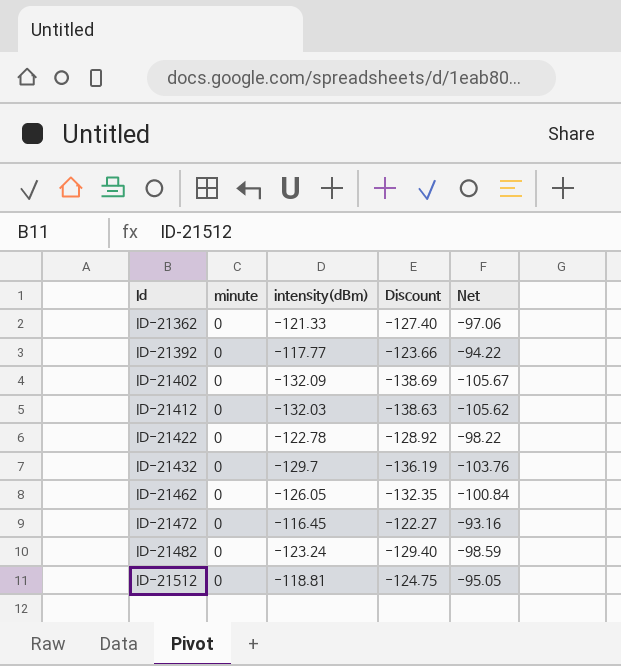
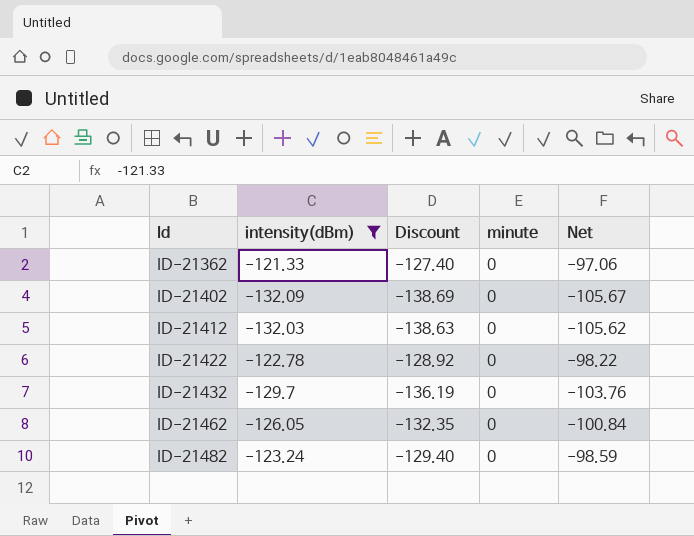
filter: none -> intensity(dBm) <= -121.33
column minute | position: 2 -> 4

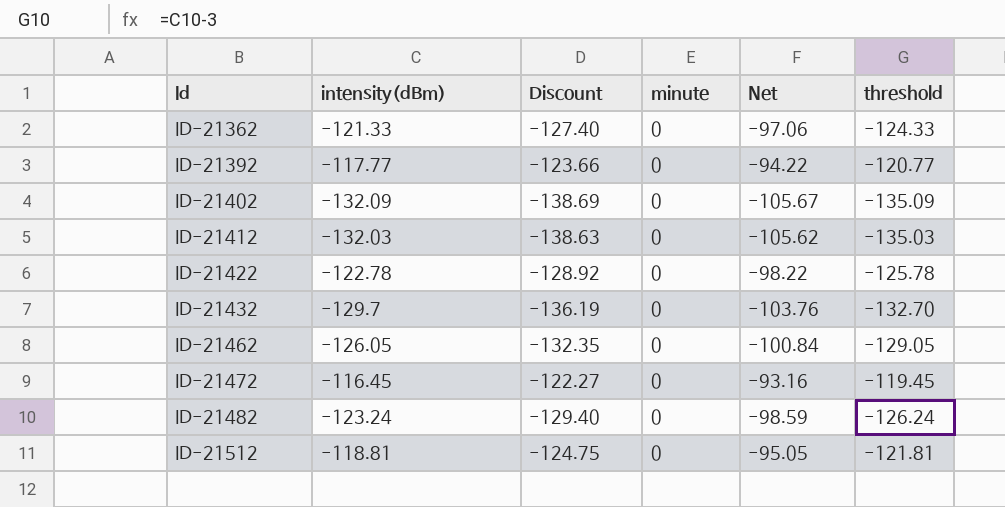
filter: intensity(dBm) <= -121.33 -> none
column threshold | formula: none -> [intensity(dBm)] - 3

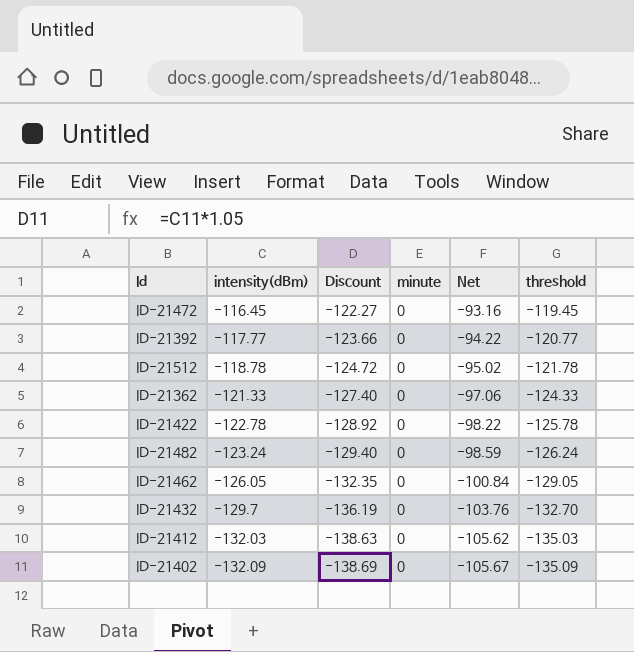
row order: Id ascending -> intensity(dBm) descending
ID-21512 | intensity(dBm): -118.81 -> -118.78
ID-21512 | Discount: -124.75 -> -124.72
ID-21512 | Net: -95.05 -> -95.02
ID-21512 | threshold: -121.81 -> -121.78

